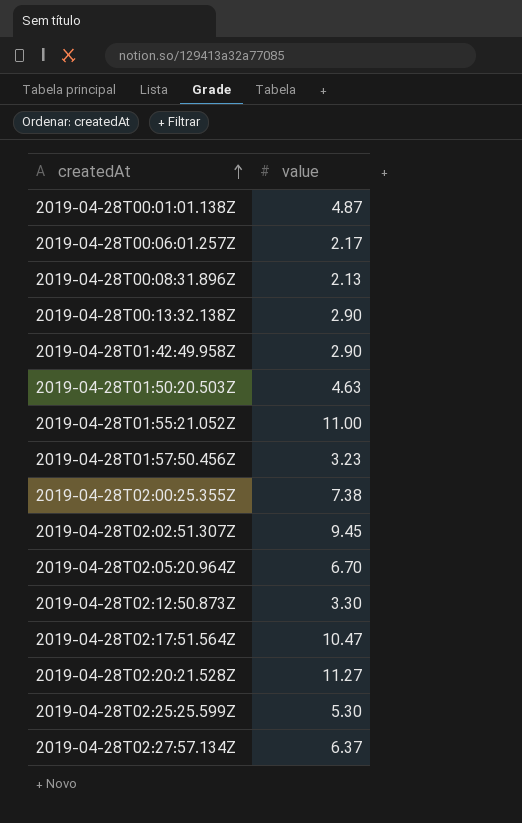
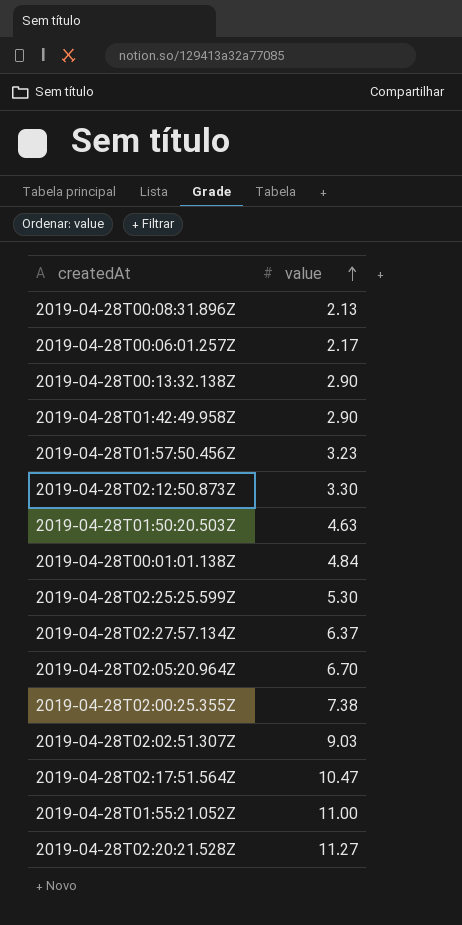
row order: createdAt ascending -> value ascending
2019-04-28T00:01:01.138Z | value: 4.87 -> 4.84
2019-04-28T02:02:51.307Z | value: 9.45 -> 9.03

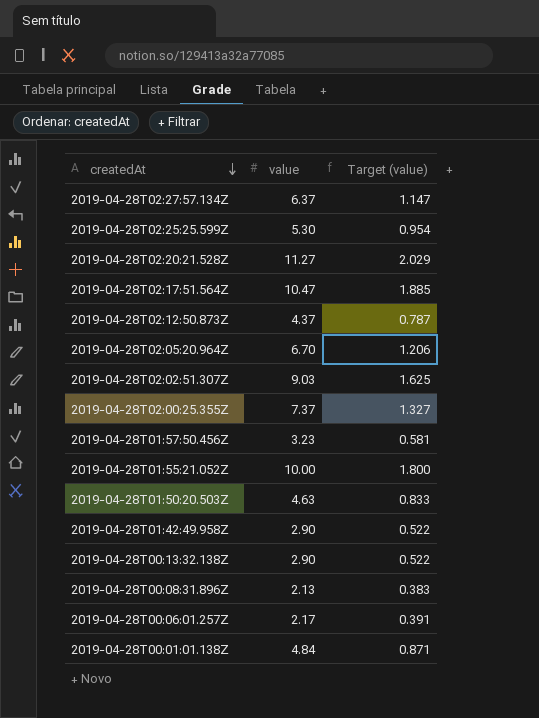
row order: value ascending -> createdAt descending
column Target (value) | formula: none -> [value] * 0.18
2019-04-28T02:12:50.873Z | value: 3.30 -> 4.37
2019-04-28T02:00:25.355Z | value: 7.38 -> 7.37
2019-04-28T01:55:21.052Z | value: 11.00 -> 10.00

